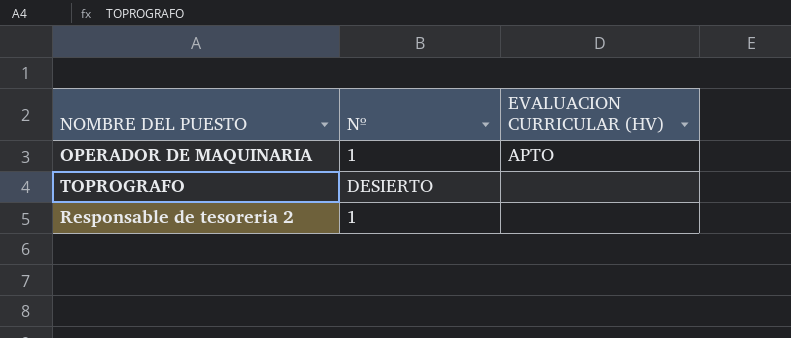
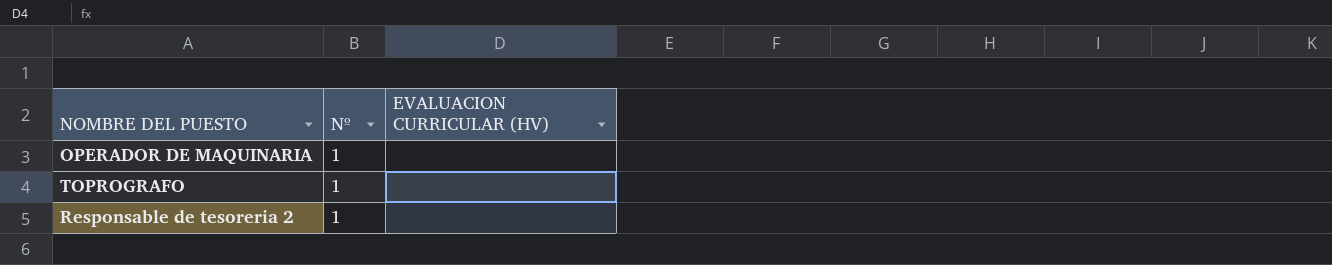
OPERADOR DE MAQUINARIA | EVALUACION CURRICULAR (HV): APTO -> none
TOPROGRAFO | Nº: DESIERTO -> 1

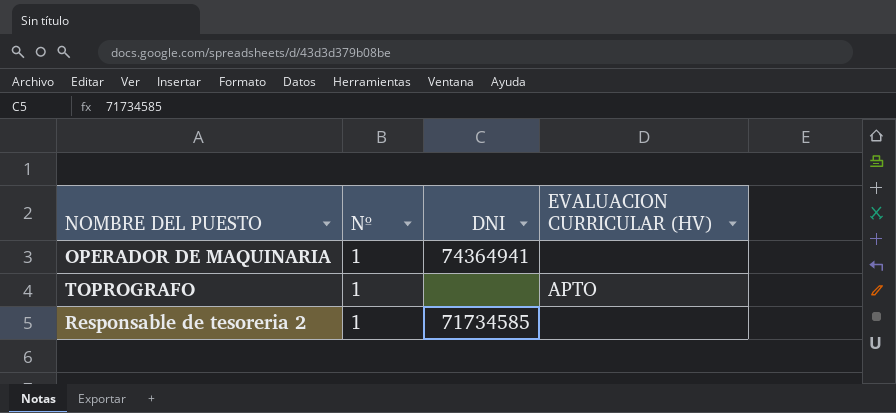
column DNI | position: none -> 3
TOPROGRAFO | EVALUACION CURRICULAR (HV): none -> APTO

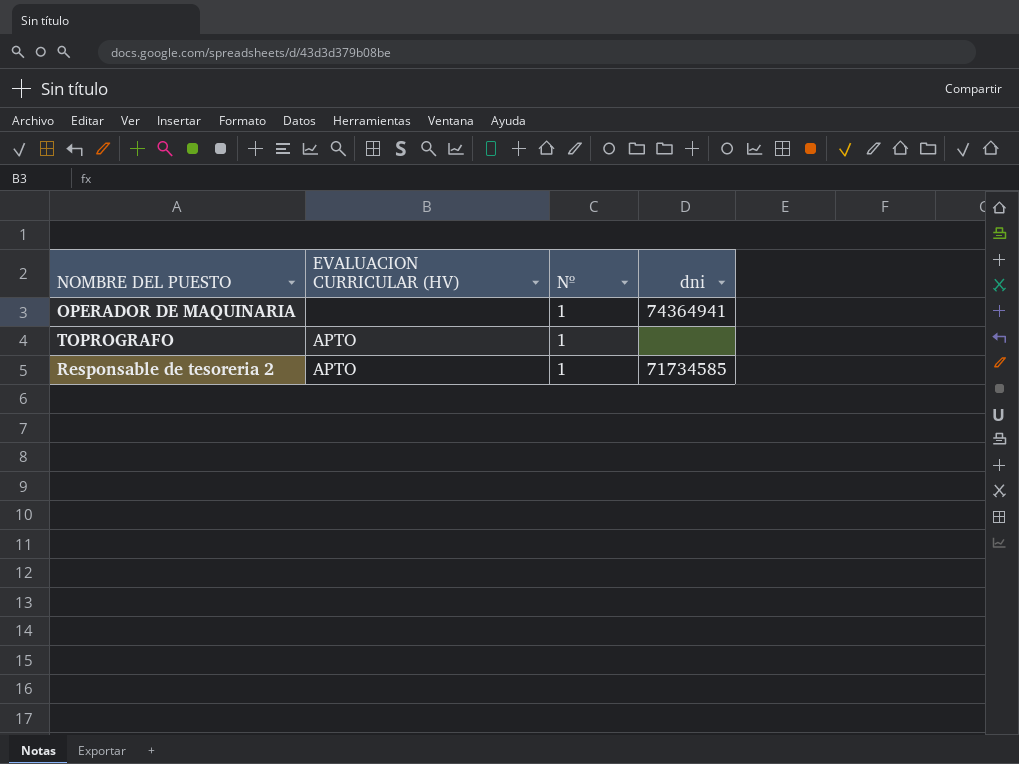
column EVALUACION CURRICULAR (HV) | position: 4 -> 2
column name: DNI -> dni
Responsable de tesoreria 2 | EVALUACION CURRICULAR (HV): none -> APTO

